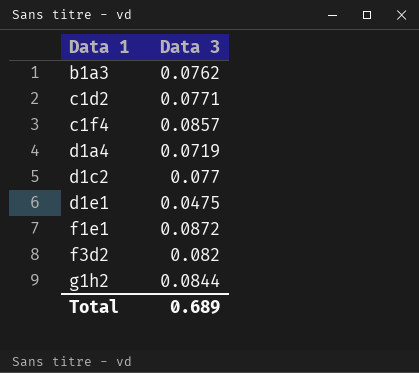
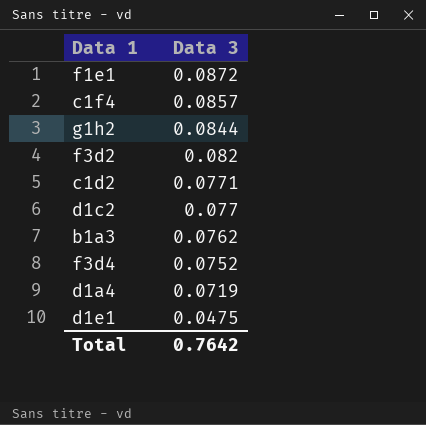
row order: Data 1 ascending -> Data 3 descending
row f3d4: none -> 0.0752
Total | Data 3: 0.689 -> 0.7642

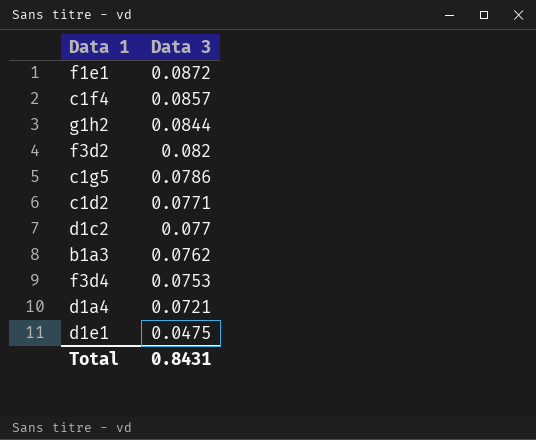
row c1g5: none -> 0.0786
f3d4 | Data 3: 0.0752 -> 0.0753
d1a4 | Data 3: 0.0719 -> 0.0721
Total | Data 3: 0.7642 -> 0.8431

